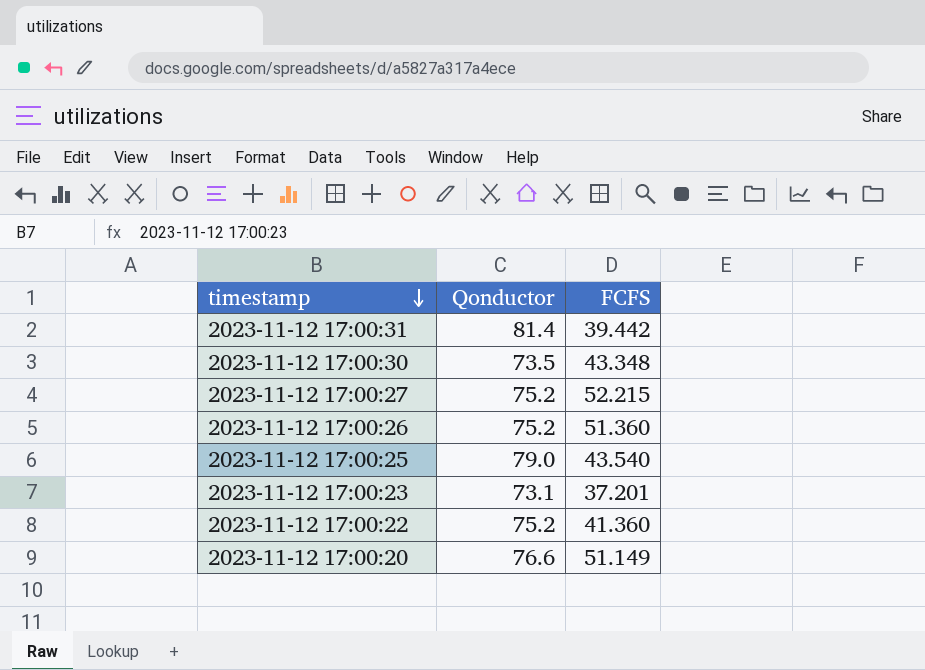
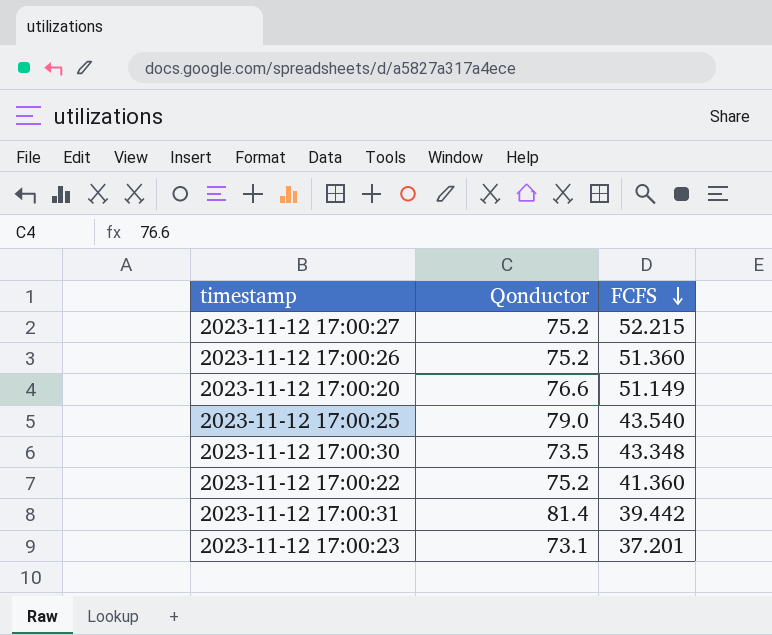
row order: timestamp descending -> FCFS descending

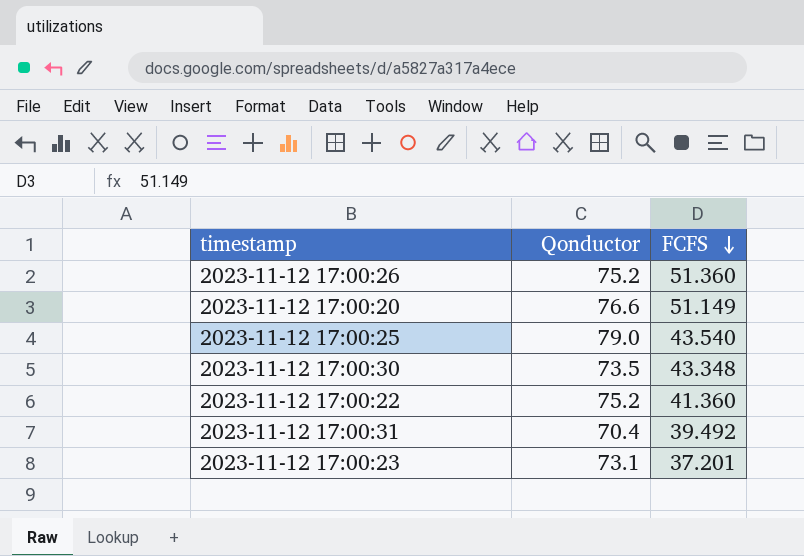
row 2023-11-12 17:00:27: 75.2 | 52.215 -> none
2023-11-12 17:00:31 | Qonductor: 81.4 -> 70.4
2023-11-12 17:00:31 | FCFS: 39.442 -> 39.492

